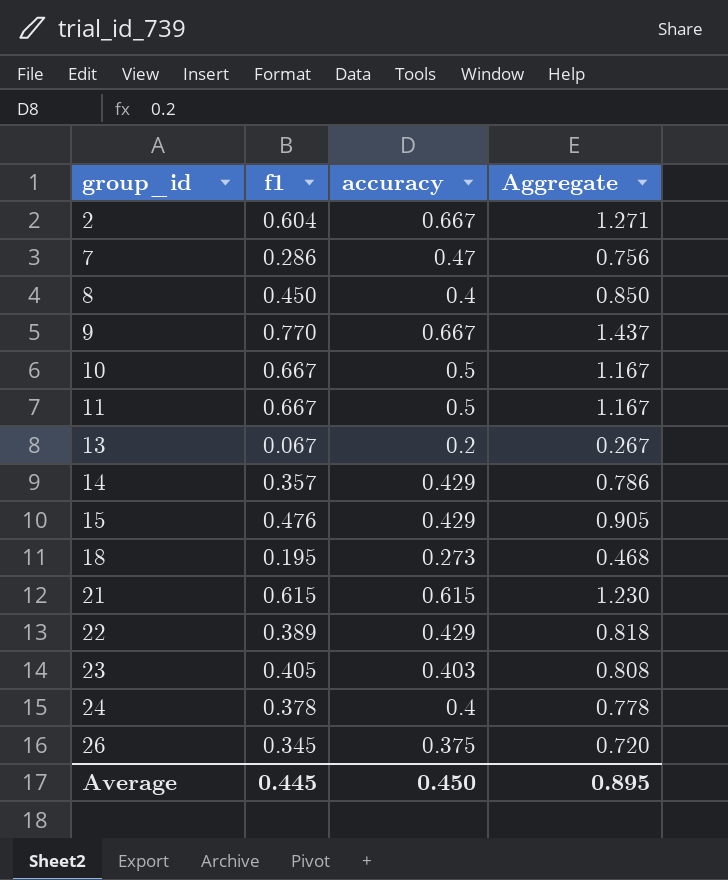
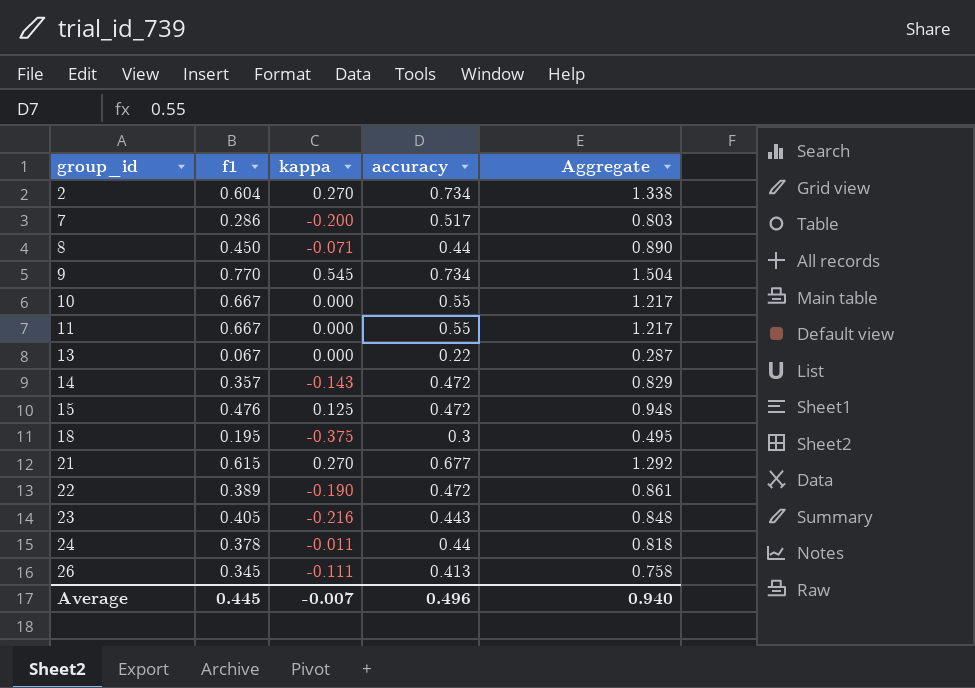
column kappa | position: none -> 3
2 | accuracy: 0.667 -> 0.734
2 | Aggregate: 1.271 -> 1.338
7 | accuracy: 0.47 -> 0.517
7 | Aggregate: 0.756 -> 0.803
8 | accuracy: 0.4 -> 0.44
8 | Aggregate: 0.850 -> 0.890
9 | accuracy: 0.667 -> 0.734
9 | Aggregate: 1.437 -> 1.504
10 | accuracy: 0.5 -> 0.55
10 | Aggregate: 1.167 -> 1.217
11 | accuracy: 0.5 -> 0.55
11 | Aggregate: 1.167 -> 1.217
13 | accuracy: 0.2 -> 0.22
13 | Aggregate: 0.267 -> 0.287
14 | accuracy: 0.429 -> 0.472
14 | Aggregate: 0.786 -> 0.829
15 | accuracy: 0.429 -> 0.472
15 | Aggregate: 0.905 -> 0.948
18 | accuracy: 0.273 -> 0.3
18 | Aggregate: 0.468 -> 0.495
21 | accuracy: 0.615 -> 0.677
21 | Aggregate: 1.230 -> 1.292
22 | accuracy: 0.429 -> 0.472
22 | Aggregate: 0.818 -> 0.861
23 | accuracy: 0.403 -> 0.443
23 | Aggregate: 0.808 -> 0.848
24 | accuracy: 0.4 -> 0.44
24 | Aggregate: 0.778 -> 0.818
26 | accuracy: 0.375 -> 0.413
26 | Aggregate: 0.720 -> 0.758
Average | accuracy: 0.450 -> 0.496
Average | Aggregate: 0.895 -> 0.940

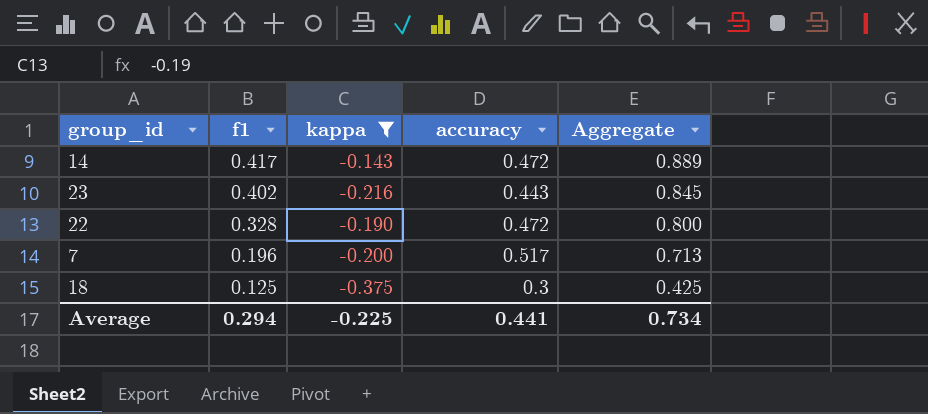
filter: none -> kappa <= -0.143
row order: group_id ascending -> f1 descending
14 | f1: 0.357 -> 0.417
14 | Aggregate: 0.829 -> 0.889
23 | f1: 0.405 -> 0.402
23 | Aggregate: 0.848 -> 0.845
22 | f1: 0.389 -> 0.328
22 | Aggregate: 0.861 -> 0.800
7 | f1: 0.286 -> 0.196
7 | Aggregate: 0.803 -> 0.713
18 | f1: 0.195 -> 0.125
18 | Aggregate: 0.495 -> 0.425
Average | f1: 0.445 -> 0.294
Average | kappa: -0.007 -> -0.225
Average | accuracy: 0.496 -> 0.441
Average | Aggregate: 0.940 -> 0.734

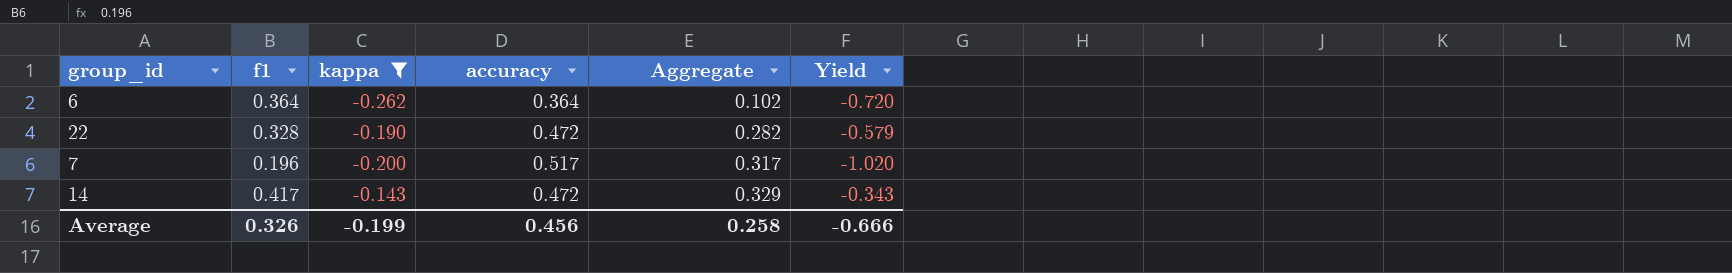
row order: f1 descending -> Aggregate ascending
column Aggregate | formula: [f1] + [accuracy] -> [kappa] + [accuracy]
column Yield | formula: none -> [kappa] / [f1]
row 23: 0.402 | -0.216 | 0.443 | 0.845 -> none
row 18: 0.125 | -0.375 | 0.3 | 0.425 -> none
row 6: none -> 0.364 | -0.262 | 0.364 | 0.102 | -0.720
Average | f1: 0.294 -> 0.326
Average | kappa: -0.225 -> -0.199
Average | accuracy: 0.441 -> 0.456
Average | Aggregate: 0.734 -> 0.258

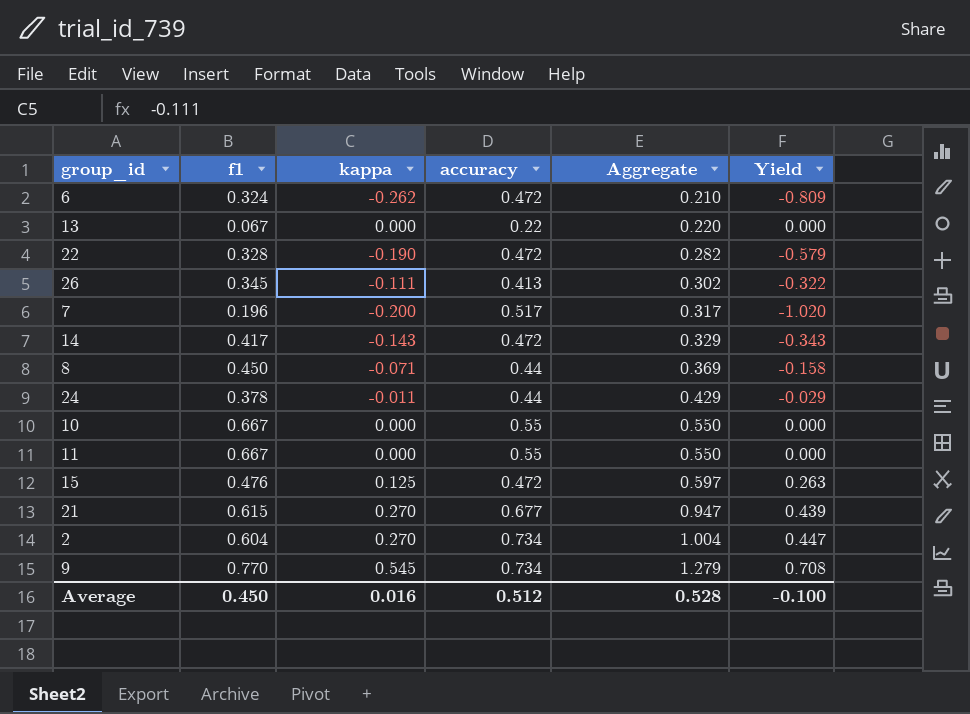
filter: kappa <= -0.143 -> none
6 | f1: 0.364 -> 0.324
6 | accuracy: 0.364 -> 0.472
6 | Aggregate: 0.102 -> 0.210
6 | Yield: -0.720 -> -0.809
Average | f1: 0.326 -> 0.450
Average | kappa: -0.199 -> 0.016
Average | accuracy: 0.456 -> 0.512
Average | Aggregate: 0.258 -> 0.528
Average | Yield: -0.666 -> -0.100

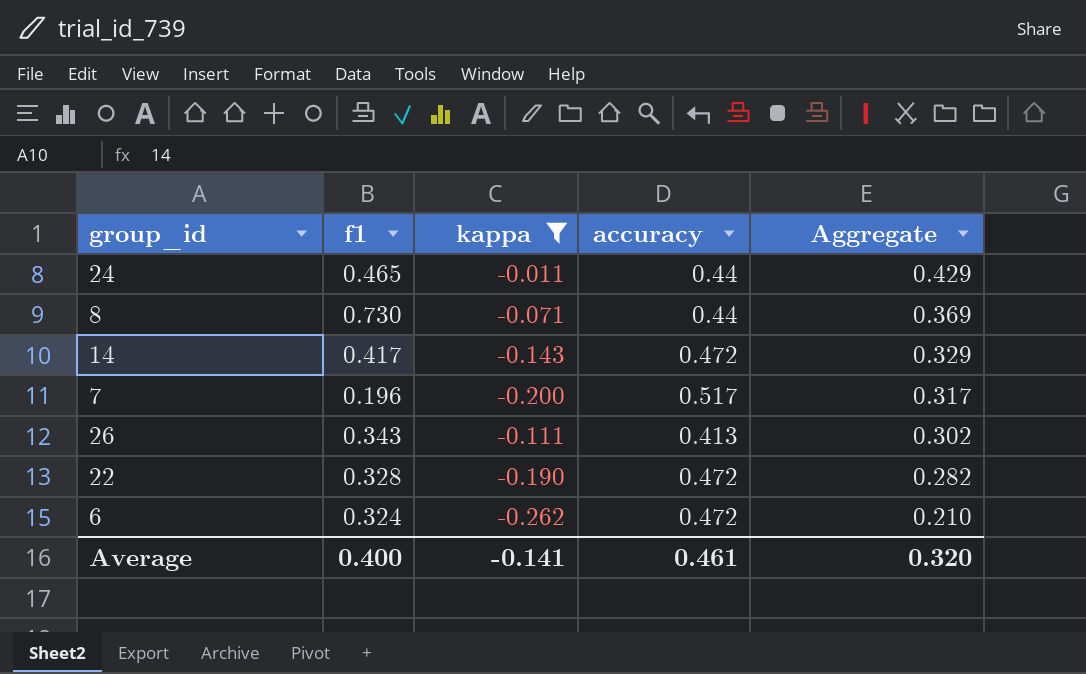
filter: none -> kappa <= -0.011
row order: Aggregate ascending -> Aggregate descending
column Yield | formula: [kappa] / [f1] -> none
24 | f1: 0.378 -> 0.465
8 | f1: 0.450 -> 0.730
26 | f1: 0.345 -> 0.343
Average | f1: 0.450 -> 0.400
Average | kappa: 0.016 -> -0.141
Average | accuracy: 0.512 -> 0.461
Average | Aggregate: 0.528 -> 0.320

